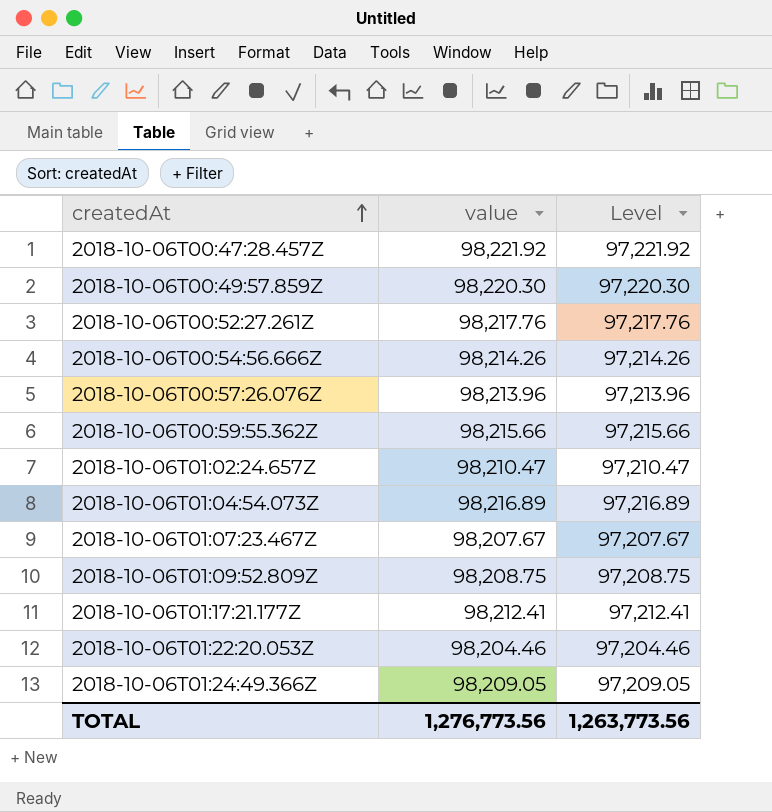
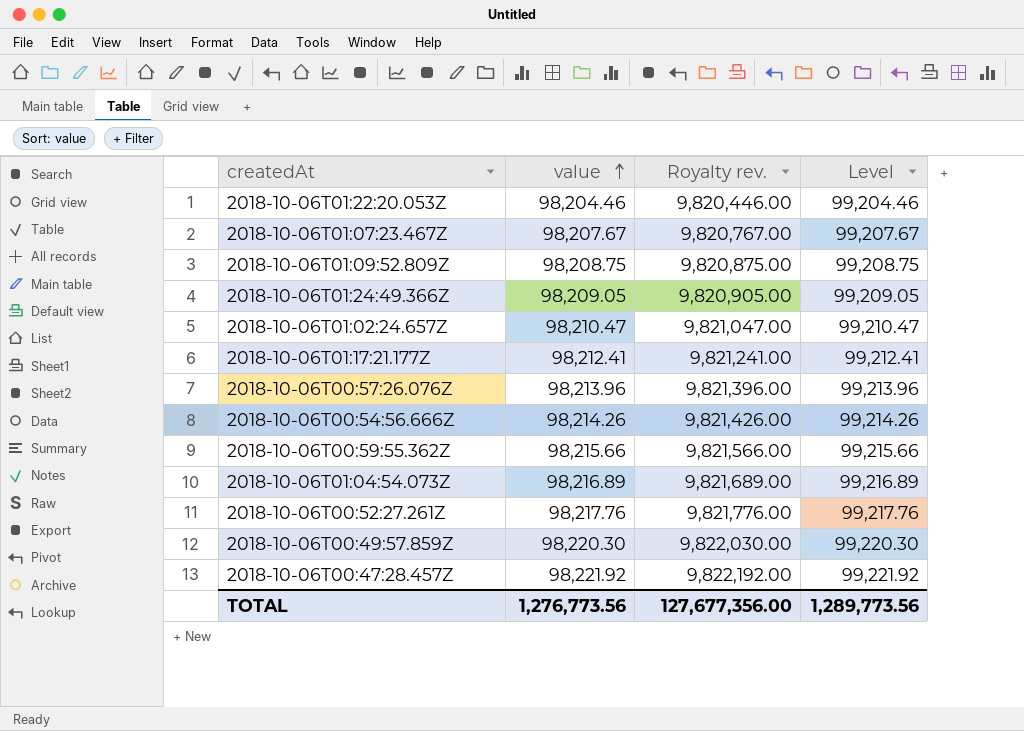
row order: createdAt ascending -> value ascending
column Royalty rev. | formula: none -> [value] * 100
column Level | formula: [value] - 1000 -> [value] + 1000
TOTAL | Level: 1,263,773.56 -> 1,289,773.56

